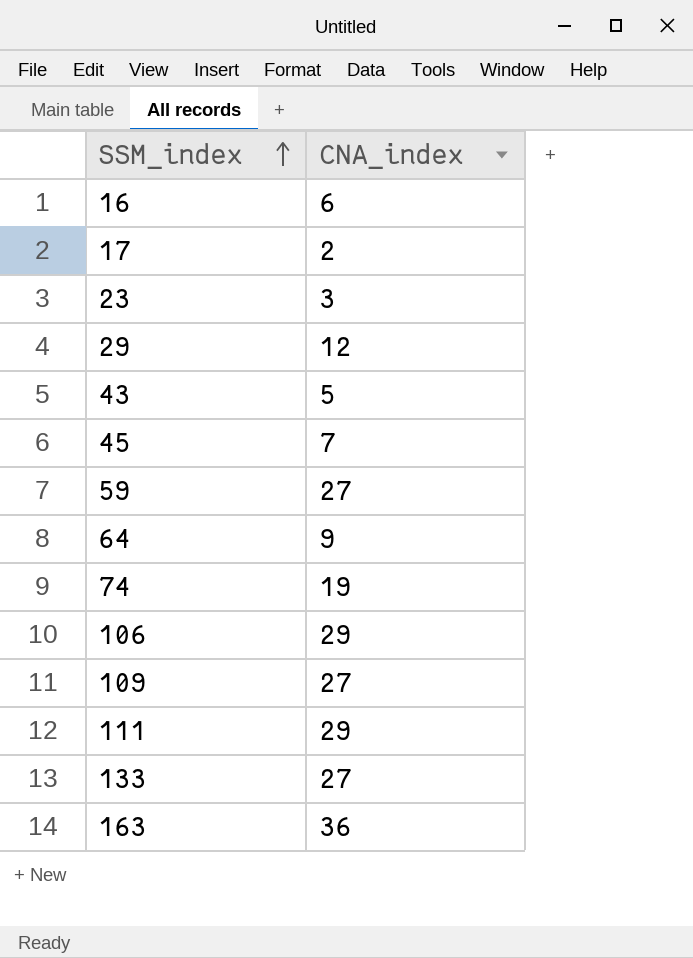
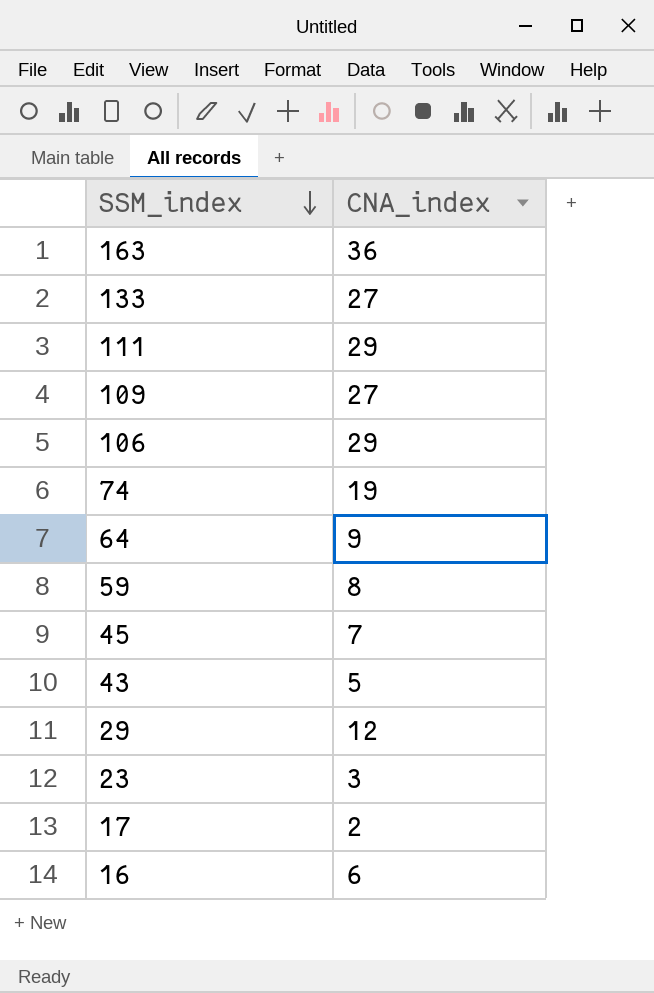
row order: SSM_index ascending -> SSM_index descending
59 | CNA_index: 27 -> 8

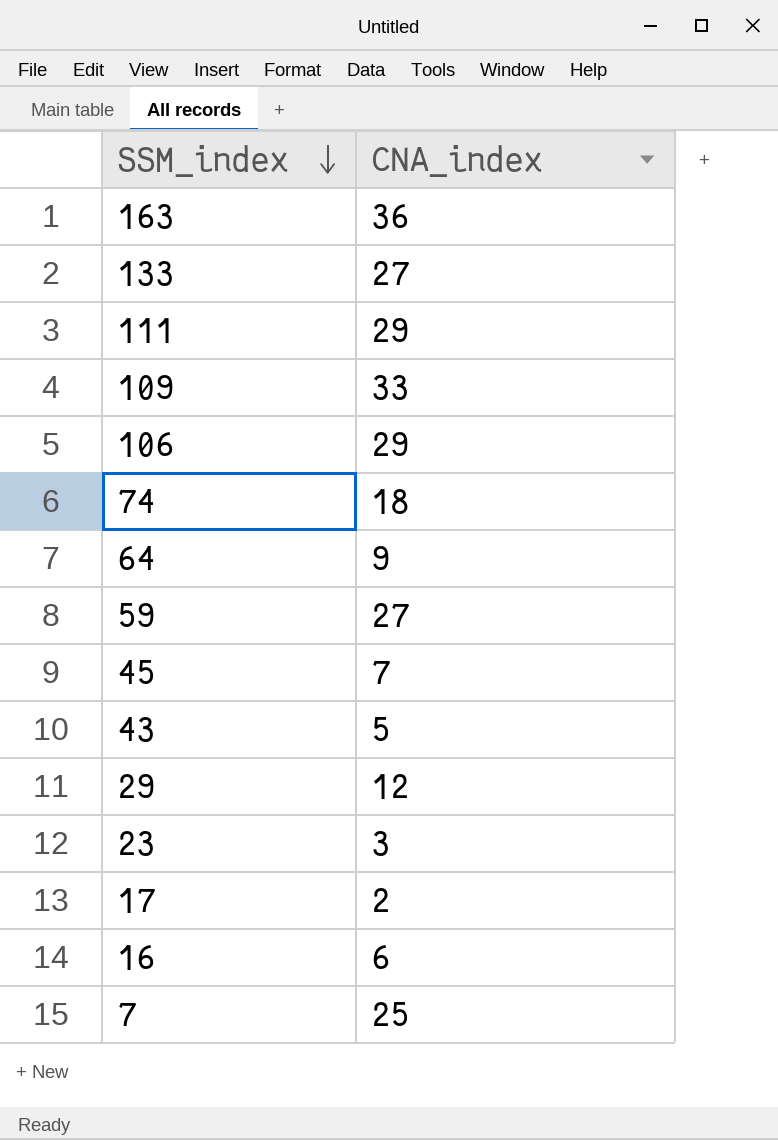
109 | CNA_index: 27 -> 33
74 | CNA_index: 19 -> 18
59 | CNA_index: 8 -> 27
row 7: none -> 25

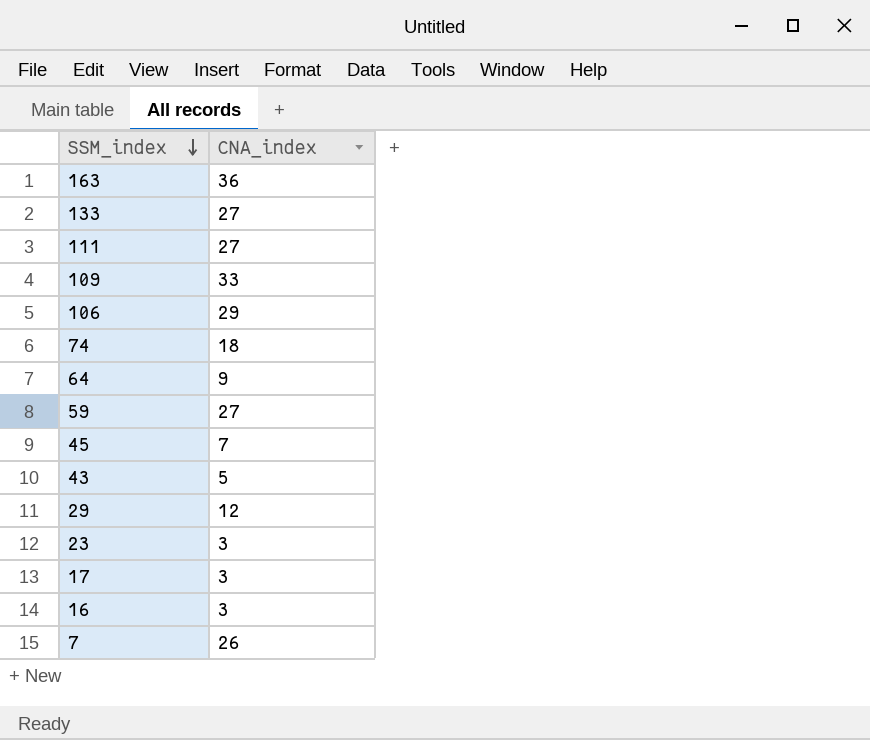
111 | CNA_index: 29 -> 27
17 | CNA_index: 2 -> 3
16 | CNA_index: 6 -> 3
7 | CNA_index: 25 -> 26

